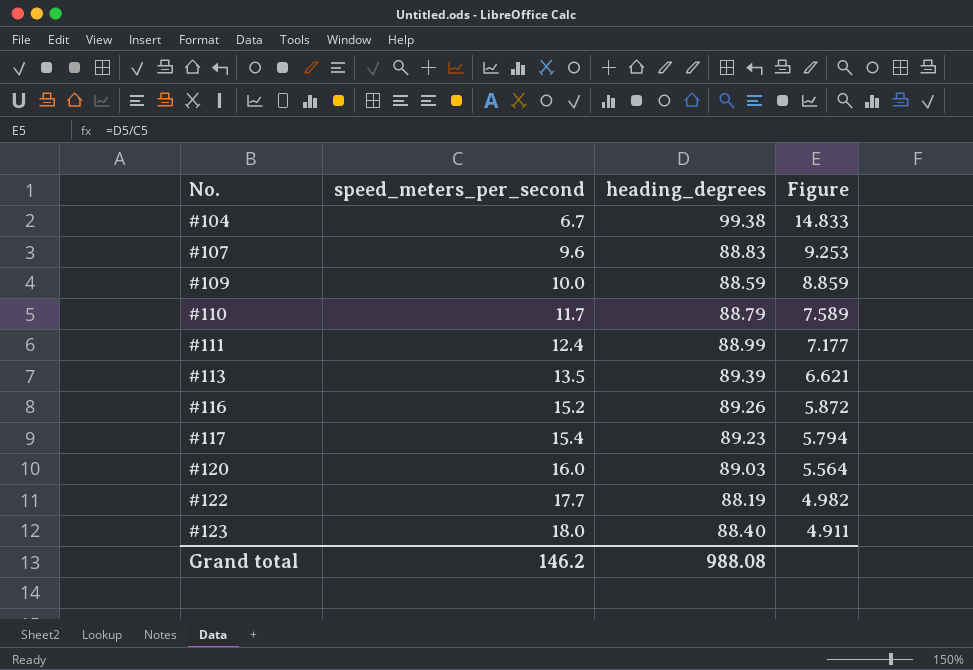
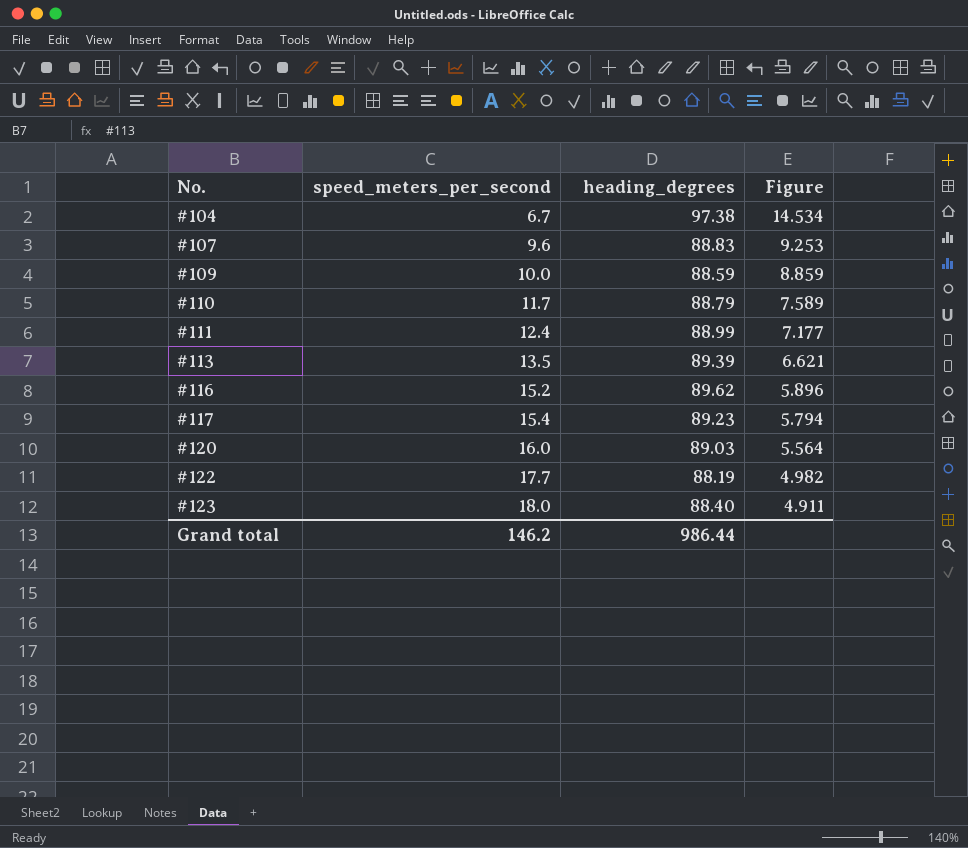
#104 | heading_degrees: 99.38 -> 97.38
#104 | Figure: 14.833 -> 14.534
#116 | heading_degrees: 89.26 -> 89.62
#116 | Figure: 5.872 -> 5.896
Grand total | heading_degrees: 988.08 -> 986.44

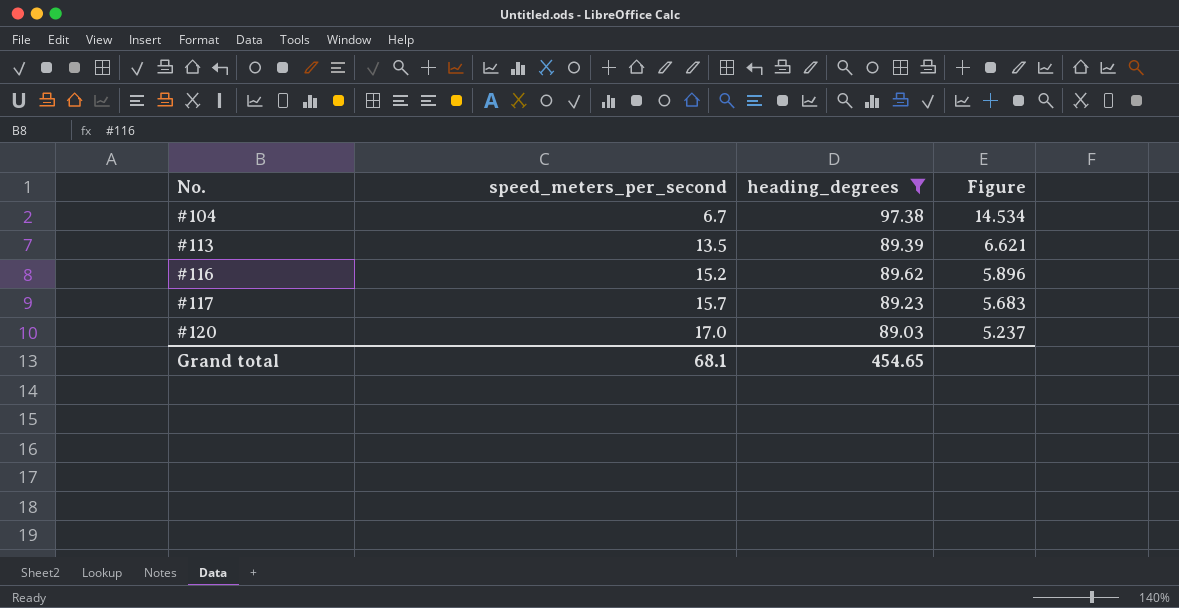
filter: none -> heading_degrees >= 89.03
#117 | speed_meters_per_second: 15.4 -> 15.7
#117 | Figure: 5.794 -> 5.683
#120 | speed_meters_per_second: 16.0 -> 17.0
#120 | Figure: 5.564 -> 5.237
Grand total | speed_meters_per_second: 146.2 -> 68.1
Grand total | heading_degrees: 986.44 -> 454.65

